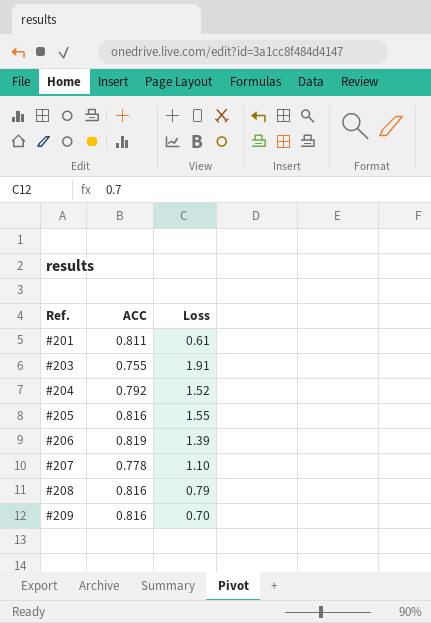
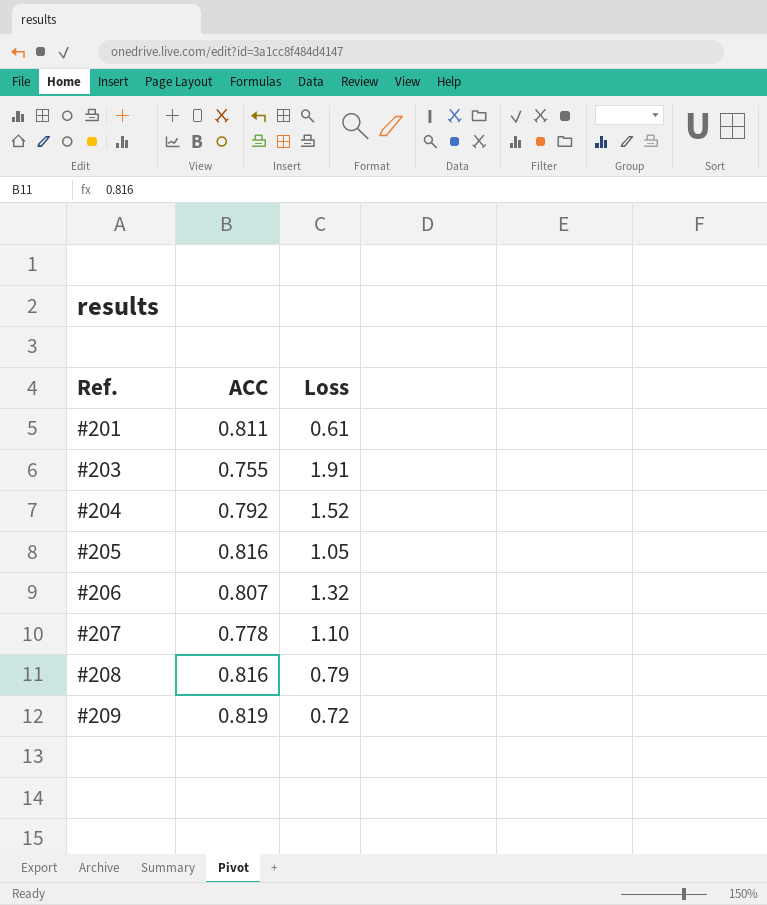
#205 | Loss: 1.55 -> 1.05
#206 | ACC: 0.819 -> 0.807
#206 | Loss: 1.39 -> 1.32
#209 | ACC: 0.816 -> 0.819
#209 | Loss: 0.70 -> 0.72

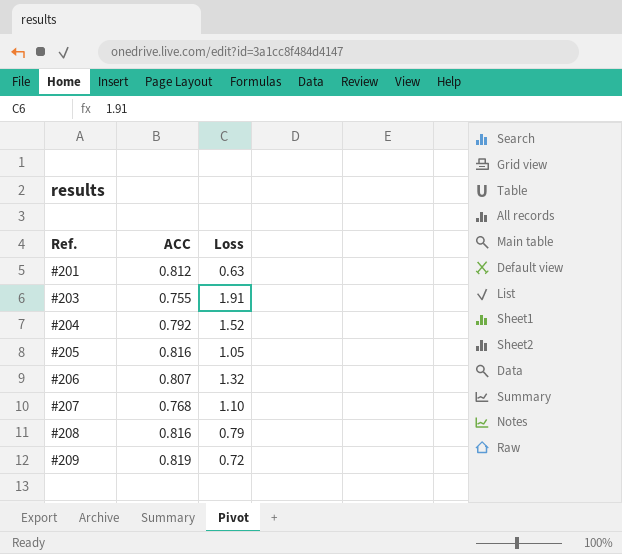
#201 | ACC: 0.811 -> 0.812
#201 | Loss: 0.61 -> 0.63
#207 | ACC: 0.778 -> 0.768

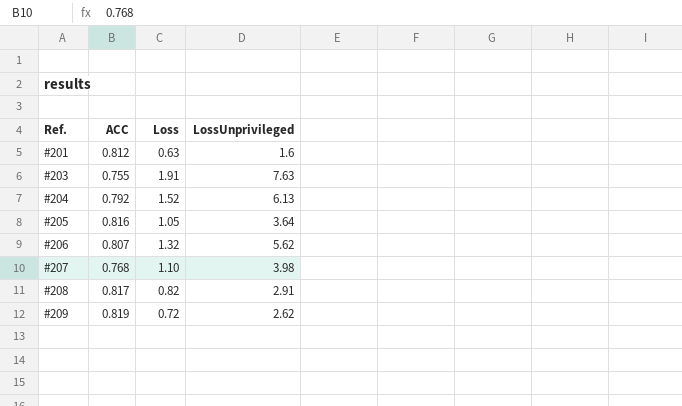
column LossUnprivileged | position: none -> 4
#208 | ACC: 0.816 -> 0.817
#208 | Loss: 0.79 -> 0.82

